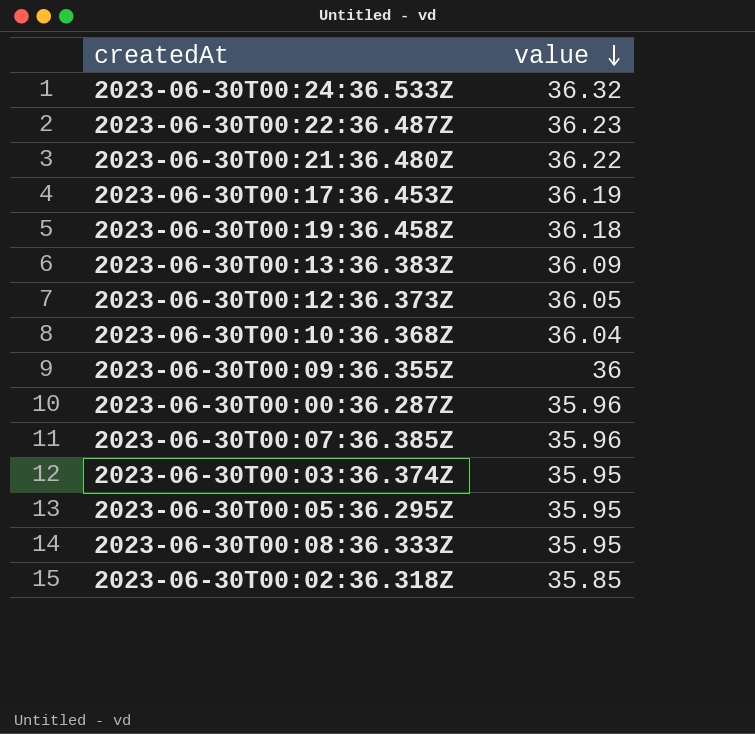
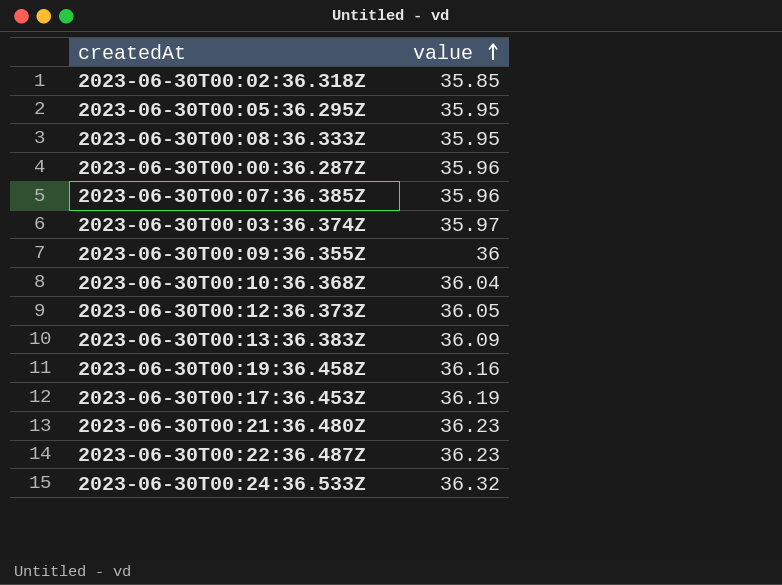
row order: value descending -> value ascending
2023-06-30T00:03:36.374Z | value: 35.95 -> 35.97
2023-06-30T00:19:36.458Z | value: 36.18 -> 36.16
2023-06-30T00:21:36.480Z | value: 36.22 -> 36.23

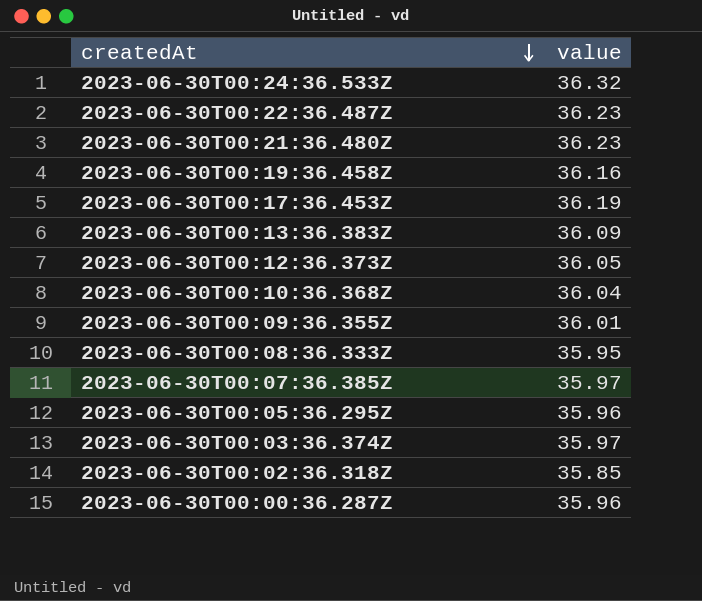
row order: value ascending -> createdAt descending
2023-06-30T00:09:36.355Z | value: 36 -> 36.01
2023-06-30T00:07:36.385Z | value: 35.96 -> 35.97
2023-06-30T00:05:36.295Z | value: 35.95 -> 35.96

